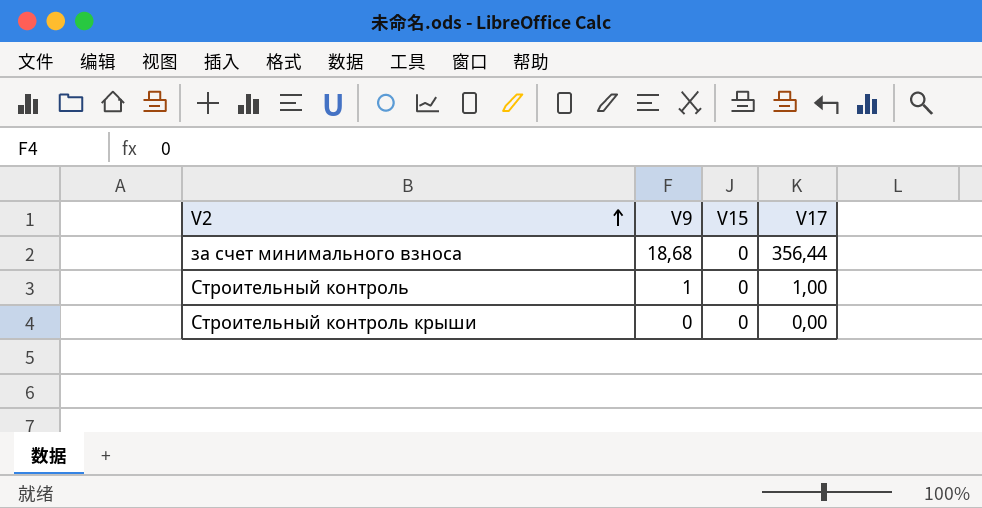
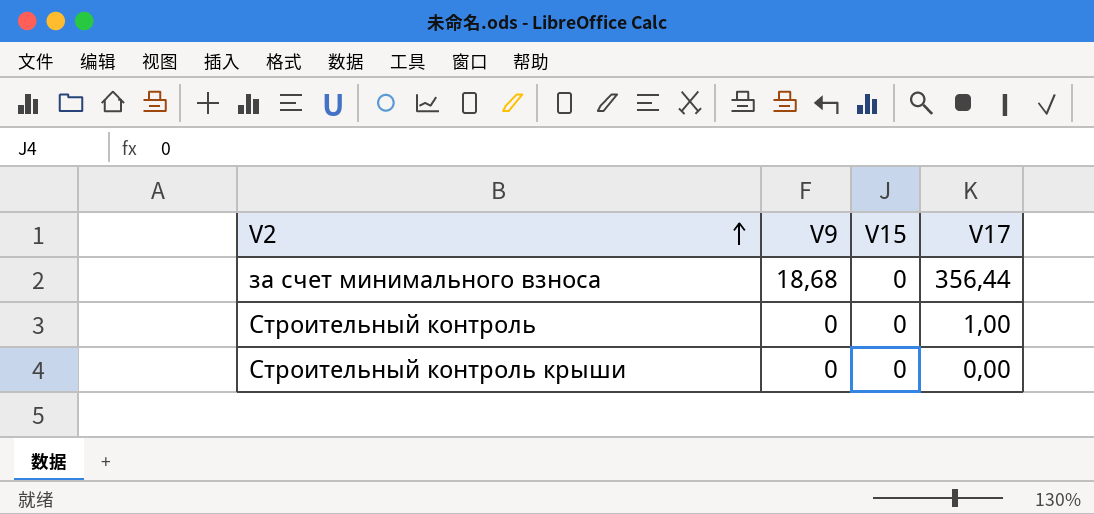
Строительный контроль | V9: 1 -> 0

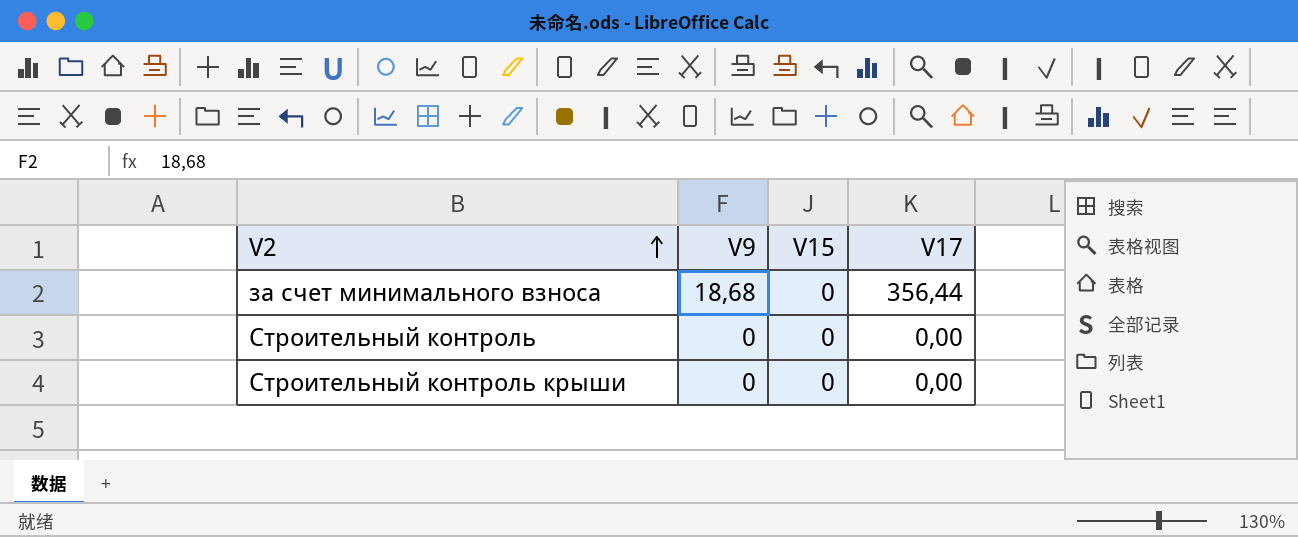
Строительный контроль | V17: 1,00 -> 0,00

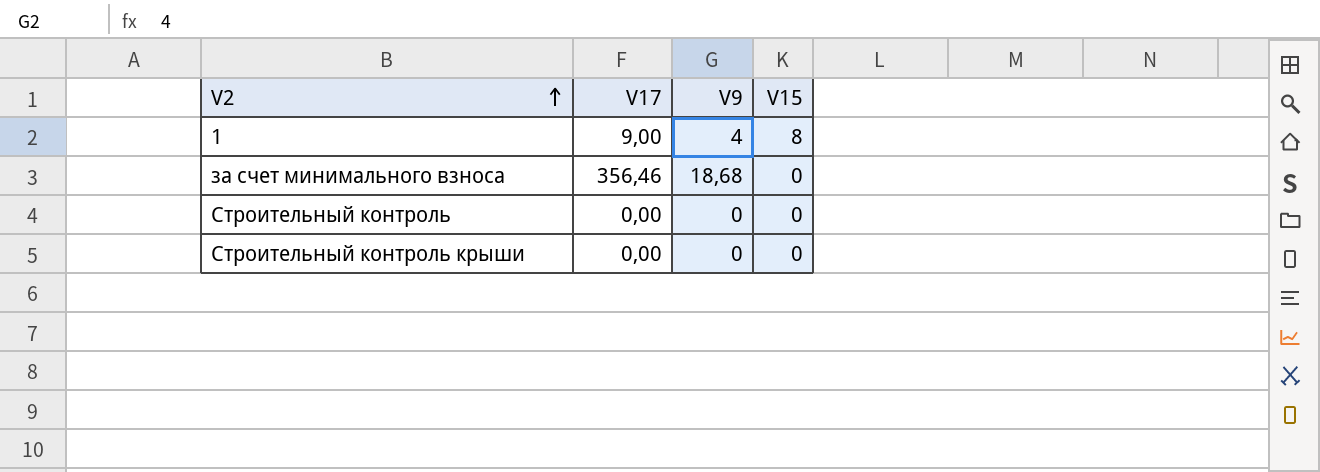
column V17 | position: 4 -> 2
row 1: none -> 9,00 | 4 | 8
за счет минимального взноса | V17: 356,44 -> 356,46

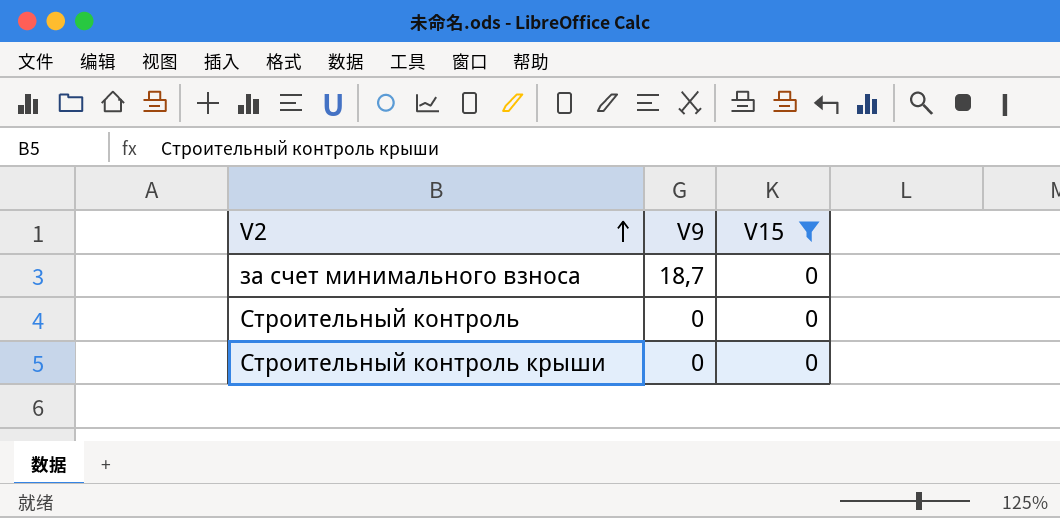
filter: none -> V15 = 0
column V17 | position: 2 -> none
за счет минимального взноса | V9: 18,68 -> 18,7

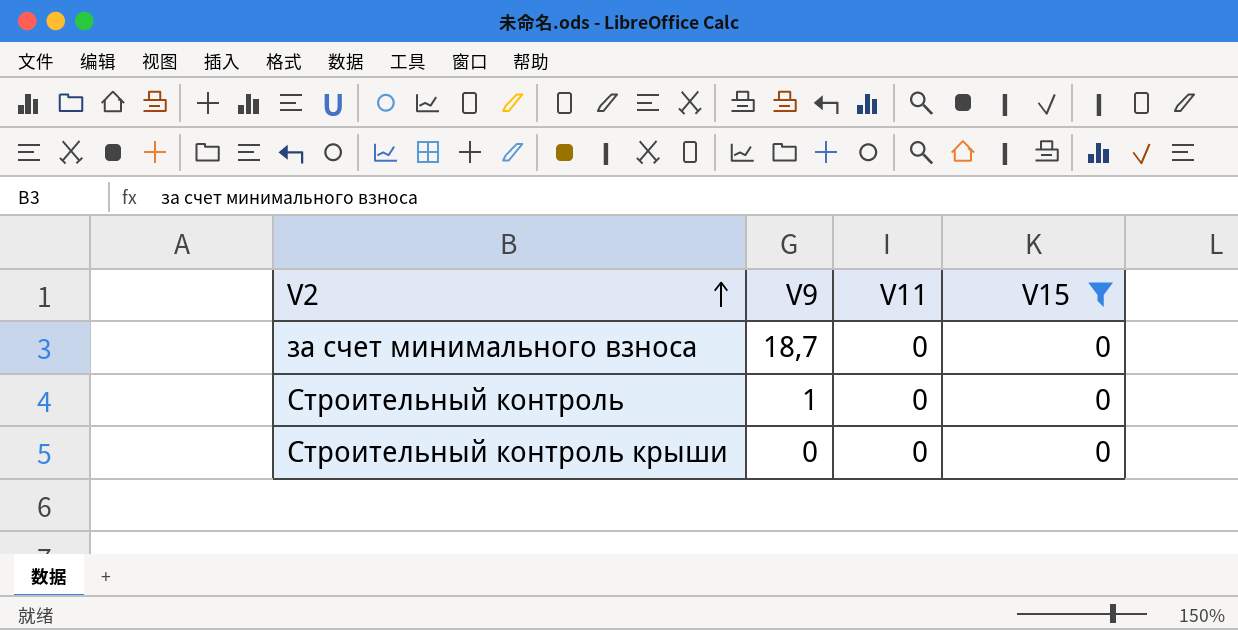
column V11 | position: none -> 3
Строительный контроль | V9: 0 -> 1

